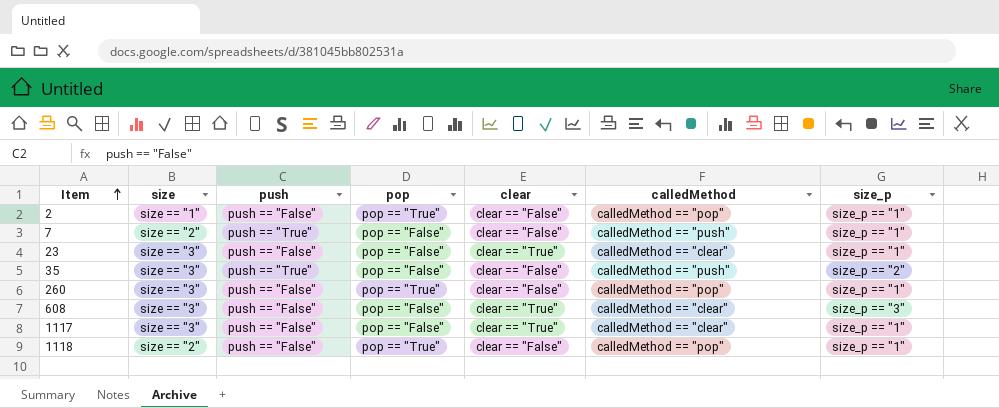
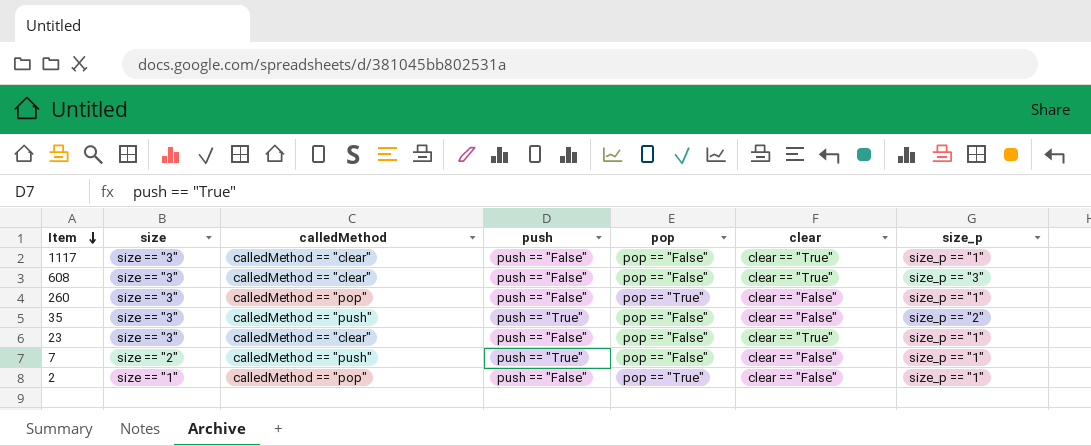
row order: Item ascending -> Item descending
column calledMethod | position: 6 -> 3
row 1118: size == "2" | push == "False" | pop == "True" | clear == "False" | calledMethod == "pop" | size_p == "1" -> none

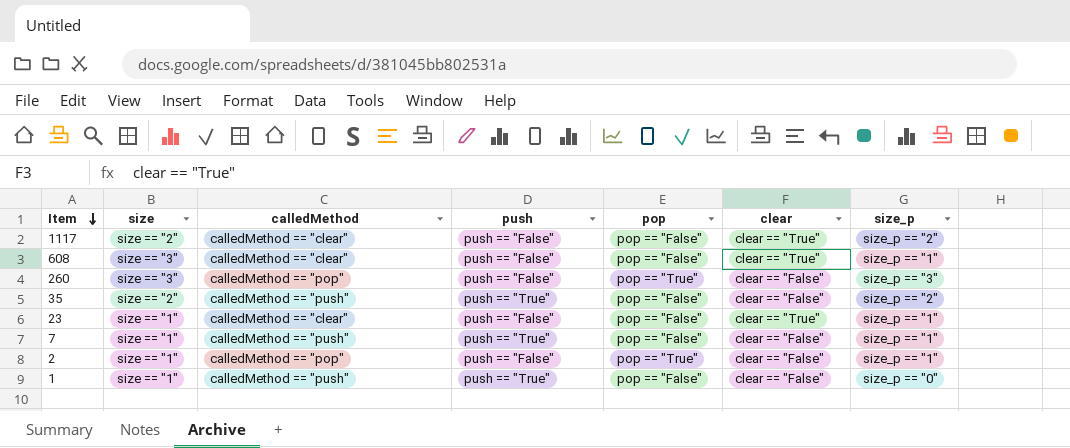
1117 | size: size == "3" -> size == "2"
1117 | size_p: size_p == "1" -> size_p == "2"
608 | size_p: size_p == "3" -> size_p == "1"
260 | size_p: size_p == "1" -> size_p == "3"
35 | size: size == "3" -> size == "2"
23 | size: size == "3" -> size == "1"
7 | size: size == "2" -> size == "1"
row 1: none -> size == "1" | calledMethod == "push" | push == "True" | pop == "False" | clear == "False" | size_p == "0"

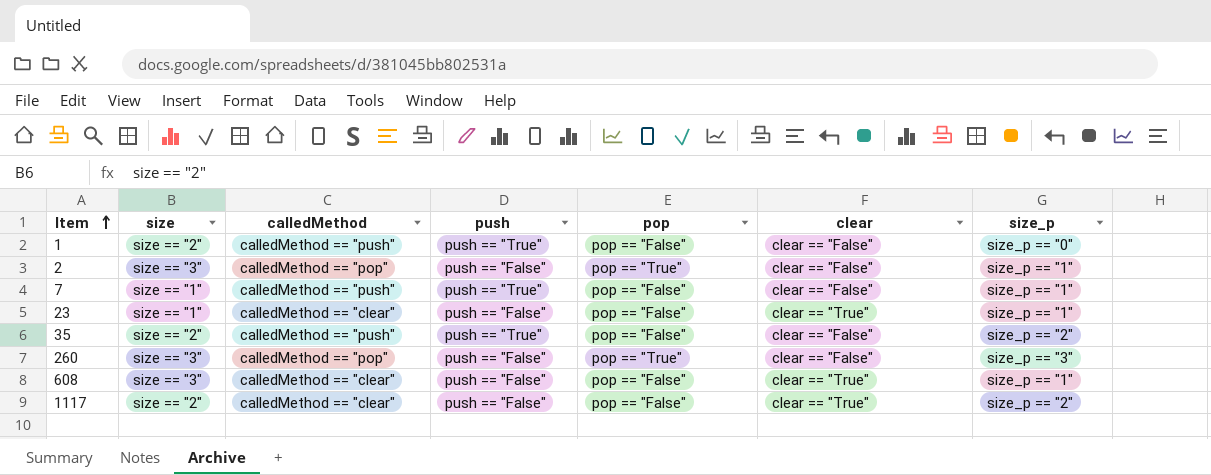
row order: Item descending -> Item ascending
1 | size: size == "1" -> size == "2"
2 | size: size == "1" -> size == "3"

